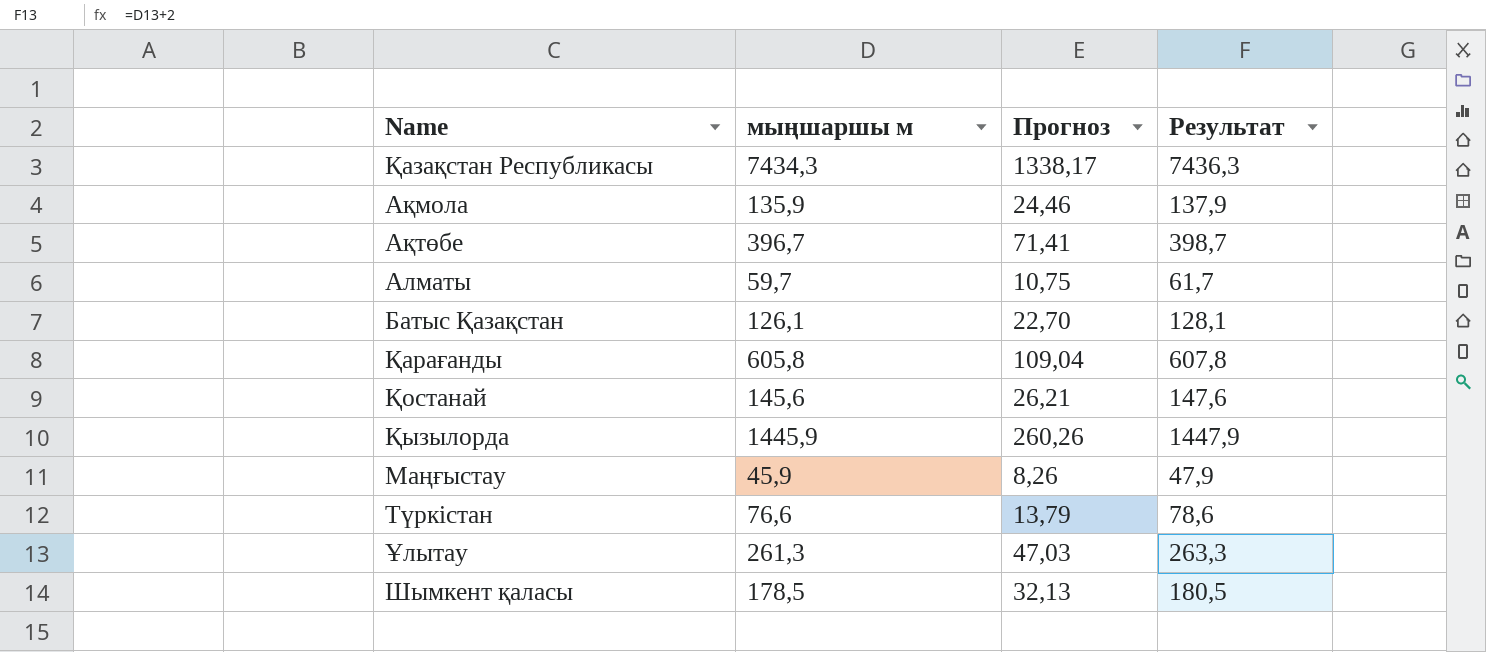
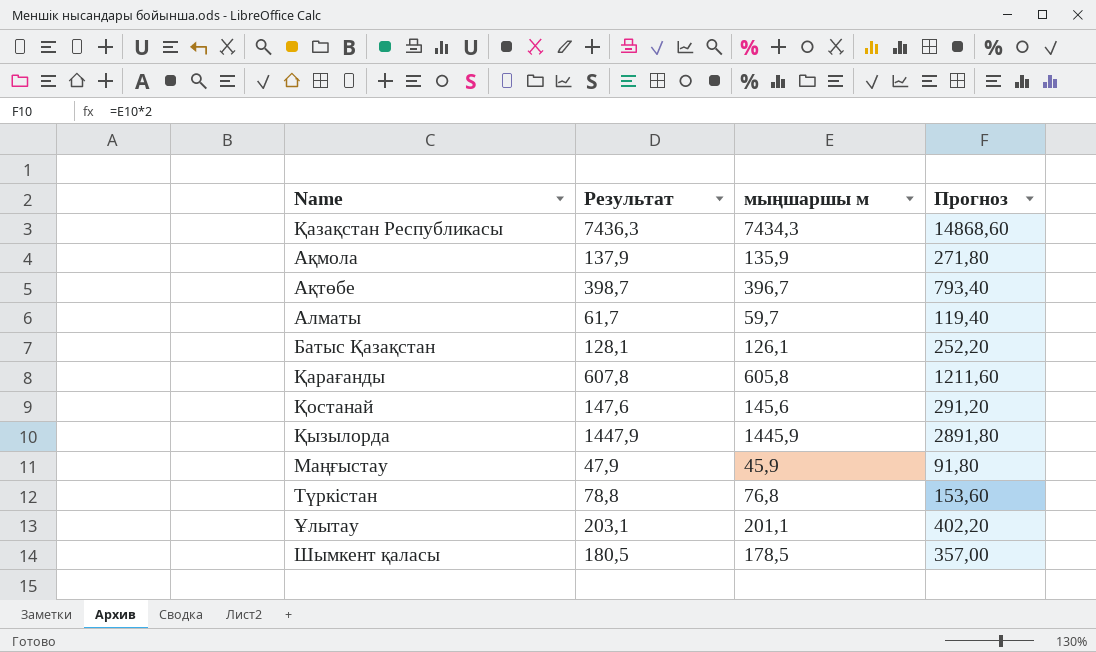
column Результат | position: 4 -> 2
column Прогноз | formula: [мыңшаршы м] * 0,18 -> [мыңшаршы м] * 2
Түркістан | Результат: 78,6 -> 78,8
Түркістан | мыңшаршы м: 76,6 -> 76,8
Ұлытау | Результат: 263,3 -> 203,1
Ұлытау | мыңшаршы м: 261,3 -> 201,1

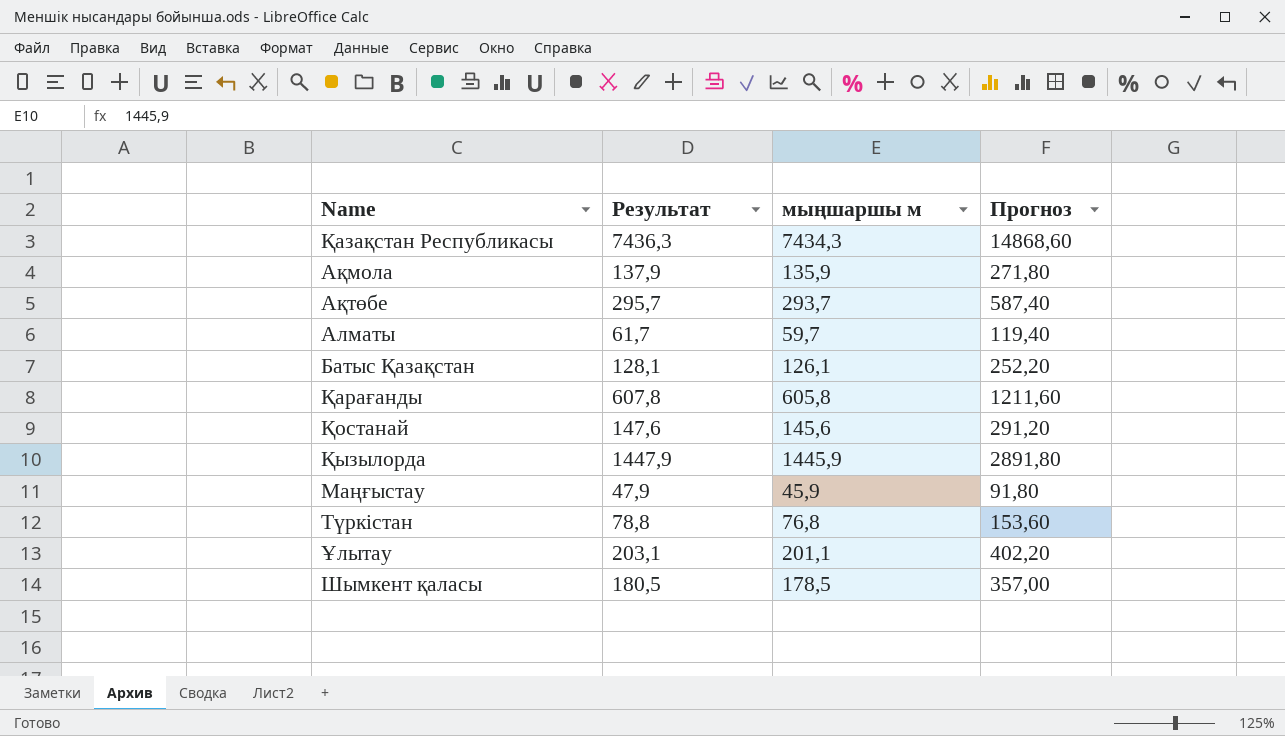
Ақтөбе | Результат: 398,7 -> 295,7
Ақтөбе | мыңшаршы м: 396,7 -> 293,7
Ақтөбе | Прогноз: 793,40 -> 587,40

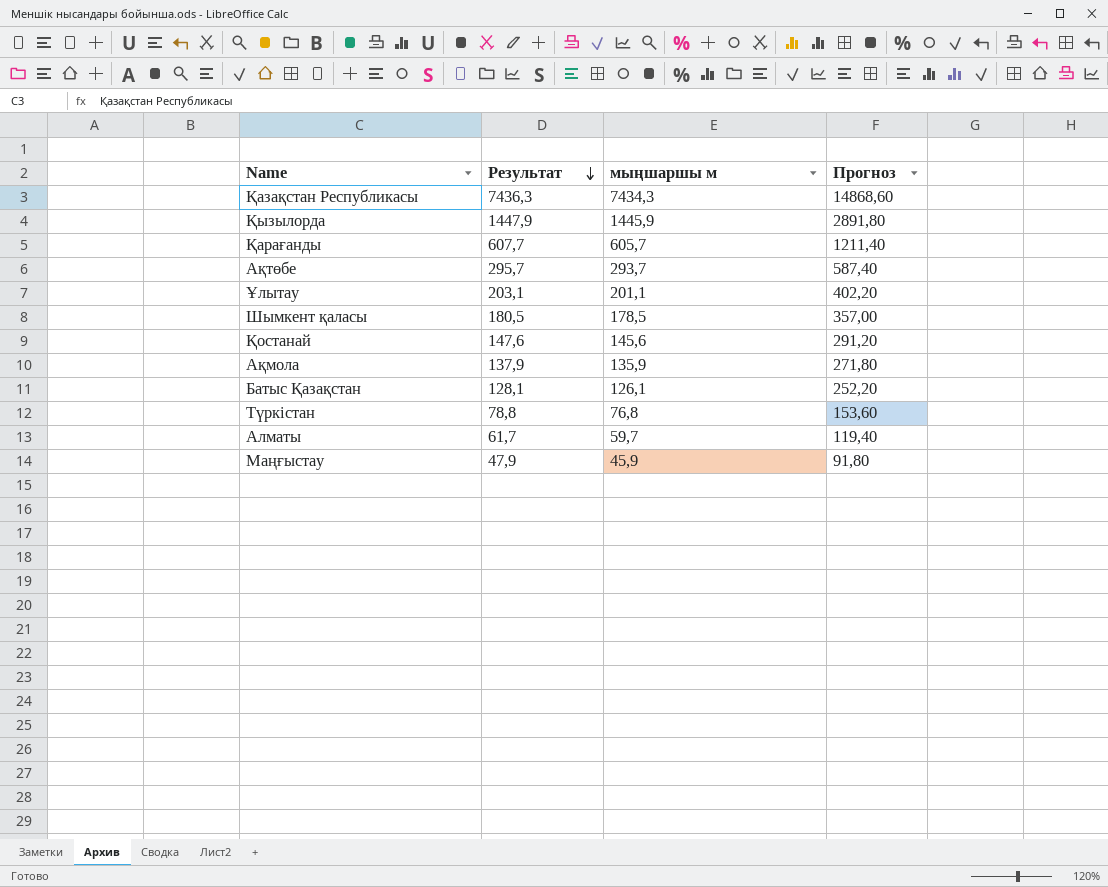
row order: none -> Результат descending
Қарағанды | Результат: 607,8 -> 607,7
Қарағанды | мыңшаршы м: 605,8 -> 605,7
Қарағанды | Прогноз: 1211,60 -> 1211,40

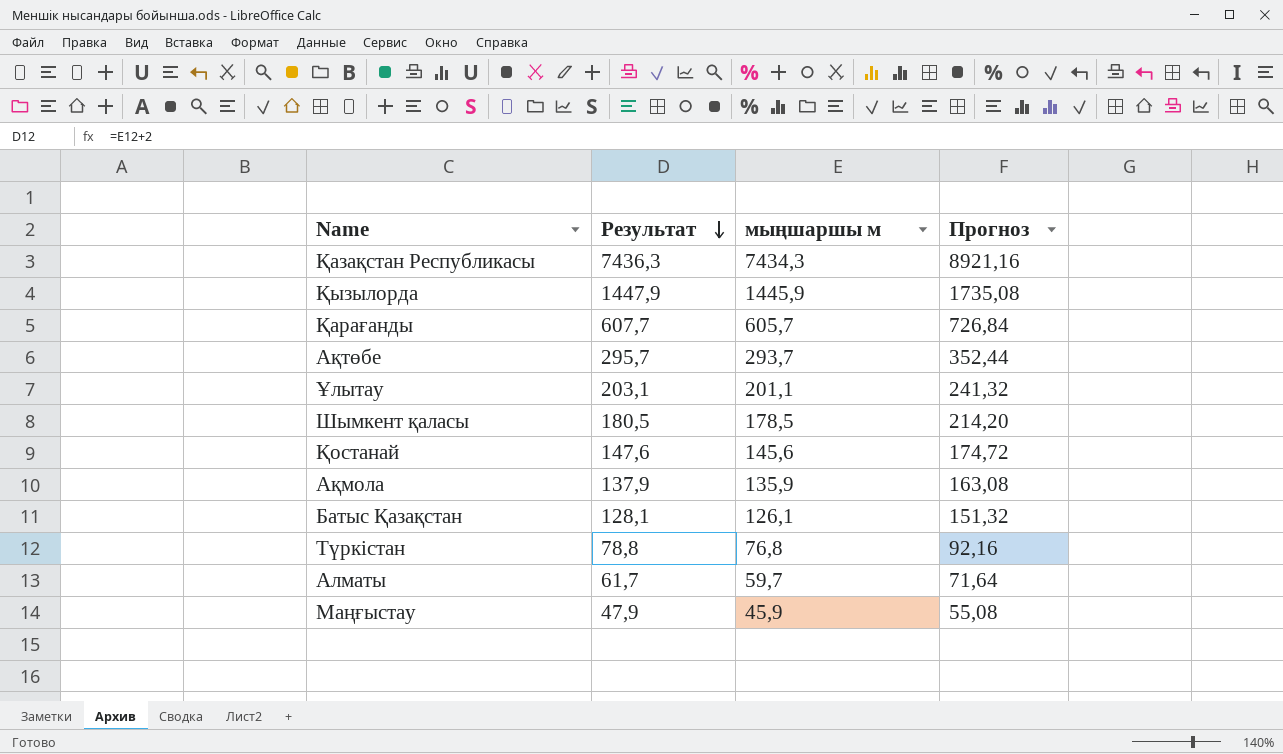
column Прогноз | formula: [мыңшаршы м] * 2 -> [мыңшаршы м] * 1,2

